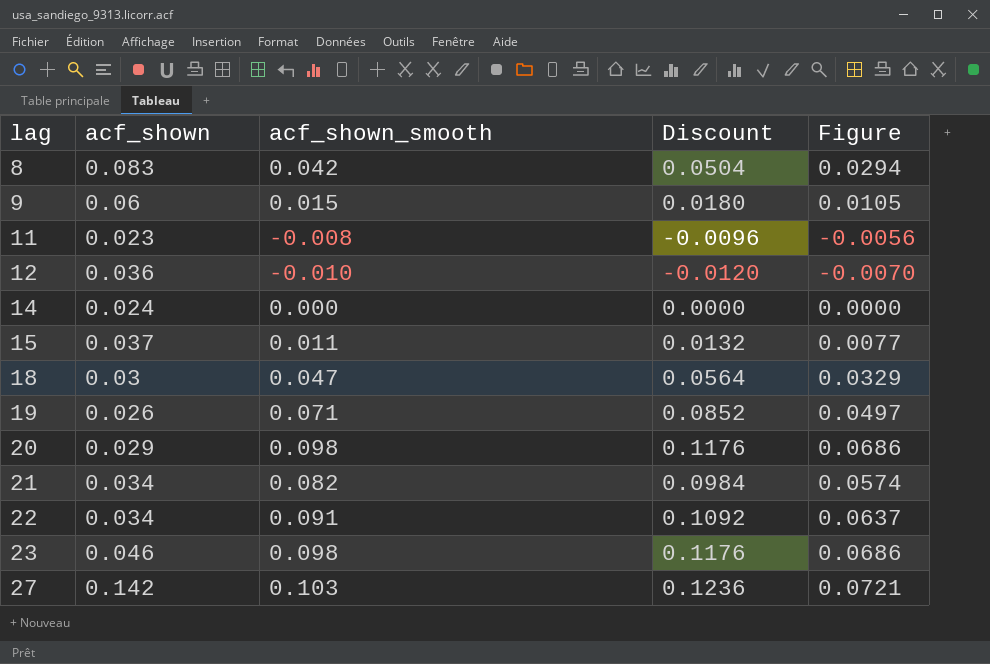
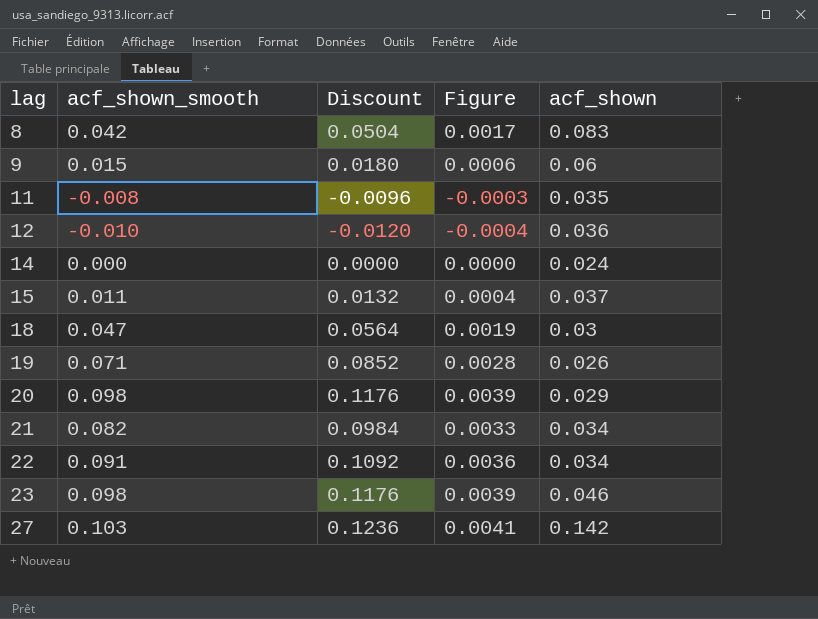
column Figure | formula: [acf_shown_smooth] * 0.7 -> [acf_shown_smooth] * 0.04
column acf_shown | position: 2 -> 5
11 | acf_shown: 0.023 -> 0.035

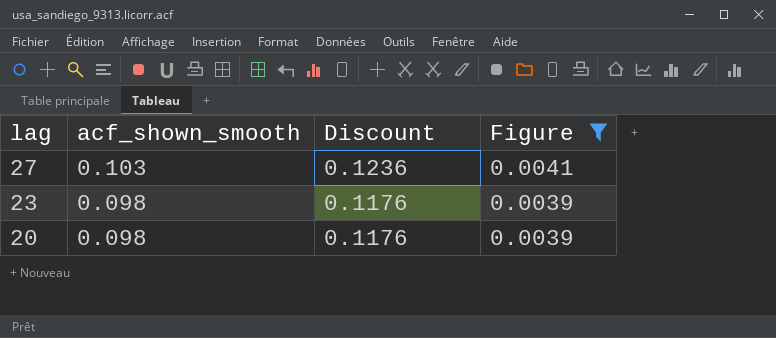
filter: none -> Figure >= 0.0039
row order: lag ascending -> lag descending
column acf_shown | position: 5 -> none

